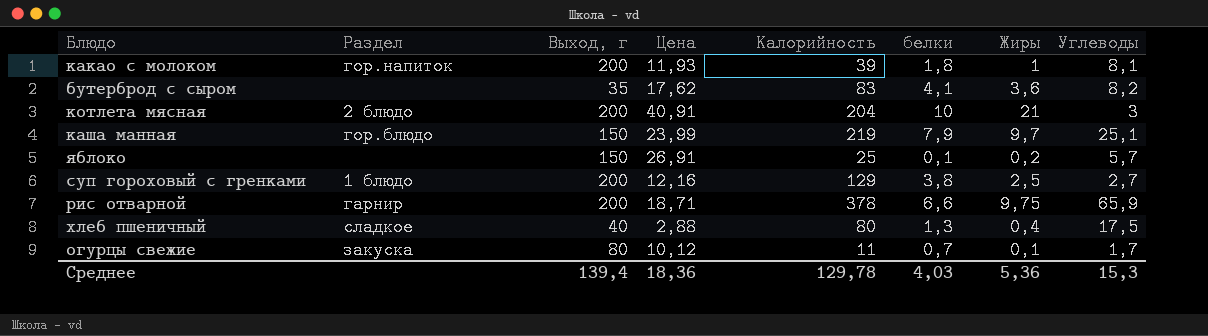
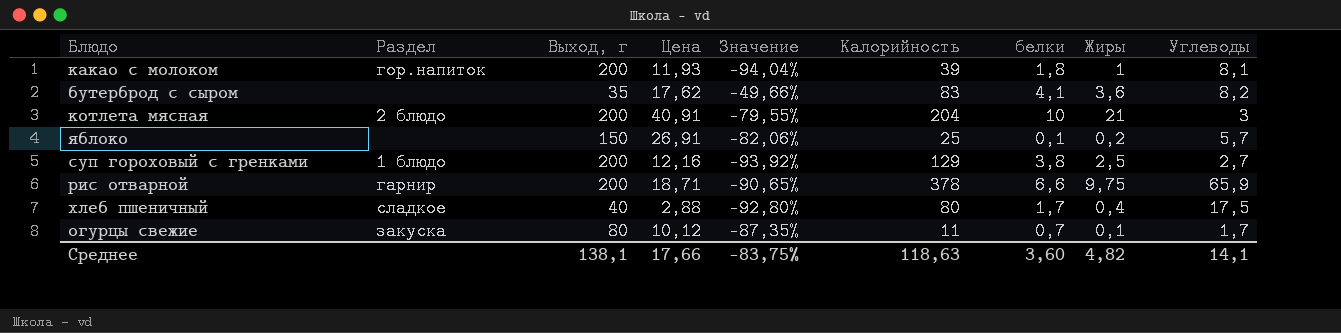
column Значение | formula: none -> ([Цена] - [Выход, г]) / [Выход, г]
row каша манная: гор.блюдо | 150 | 23,99 | 219 | 7,9 | 9,7 | 25,1 -> none
хлеб пшеничный | белки: 1,3 -> 1,7
Среднее | Выход, г: 139,4 -> 138,1
Среднее | Цена: 18,36 -> 17,66
Среднее | Калорийность: 129,78 -> 118,63
Среднее | белки: 4,03 -> 3,60
Среднее | Жиры: 5,36 -> 4,82
Среднее | Углеводы: 15,3 -> 14,1

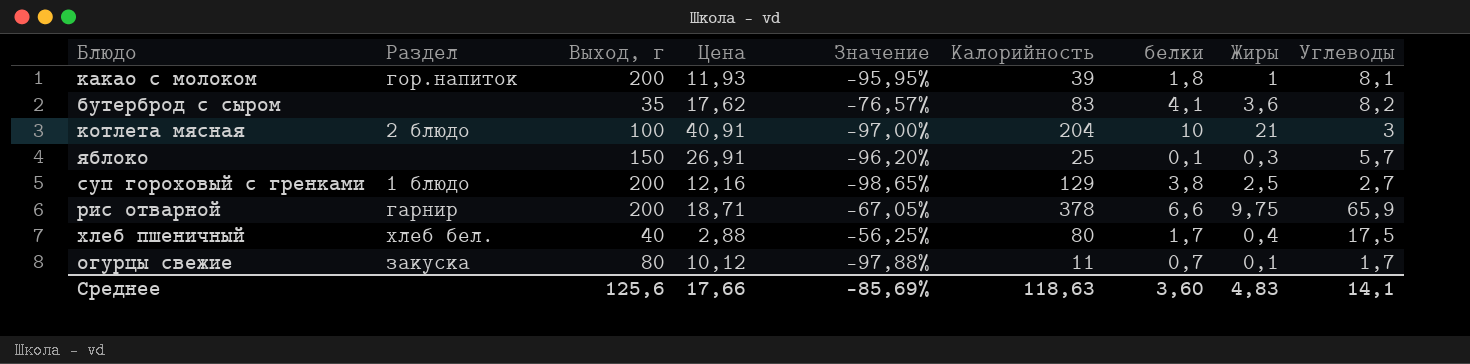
column Значение | formula: ([Цена] - [Выход, г]) / [Выход, г] -> ([Углеводы] - [Выход, г]) / [Выход, г]
котлета мясная | Выход, г: 200 -> 100
яблоко | Жиры: 0,2 -> 0,3
хлеб пшеничный | Раздел: сладкое -> хлеб бел.
Среднее | Выход, г: 138,1 -> 125,6
Среднее | Значение: -83,75% -> -85,69%
Среднее | Жиры: 4,82 -> 4,83

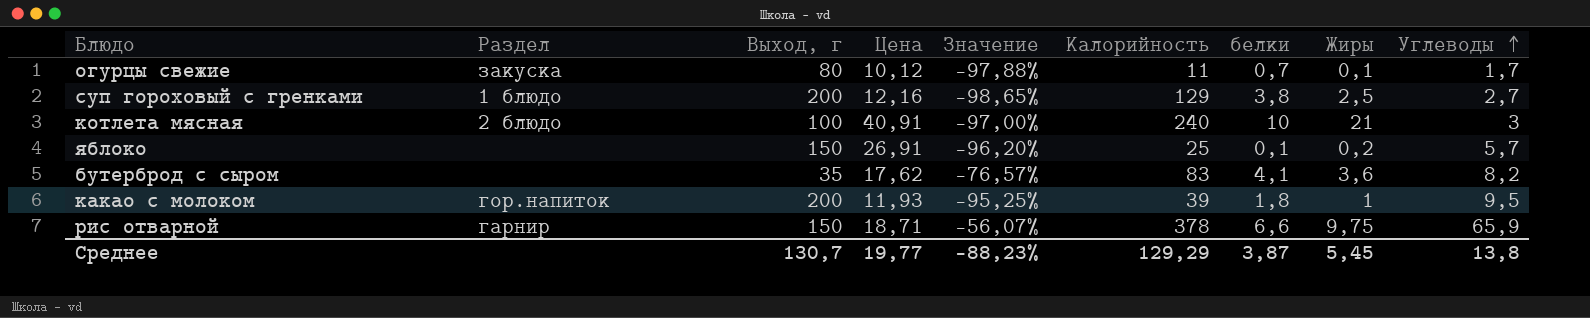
row order: none -> Углеводы ascending
row хлеб пшеничный: хлеб бел. | 40 | 2,88 | -56,25% | 80 | 1,7 | 0,4 | 17,5 -> none
котлета мясная | Калорийность: 204 -> 240
яблоко | Жиры: 0,3 -> 0,2
какао с молоком | Значение: -95,95% -> -95,25%
какао с молоком | Углеводы: 8,1 -> 9,5
рис отварной | Выход, г: 200 -> 150
рис отварной | Значение: -67,05% -> -56,07%
Среднее | Выход, г: 125,6 -> 130,7
Среднее | Цена: 17,66 -> 19,77
Среднее | Значение: -85,69% -> -88,23%
Среднее | Калорийность: 118,63 -> 129,29
Среднее | белки: 3,60 -> 3,87
Среднее | Жиры: 4,83 -> 5,45
Среднее | Углеводы: 14,1 -> 13,8

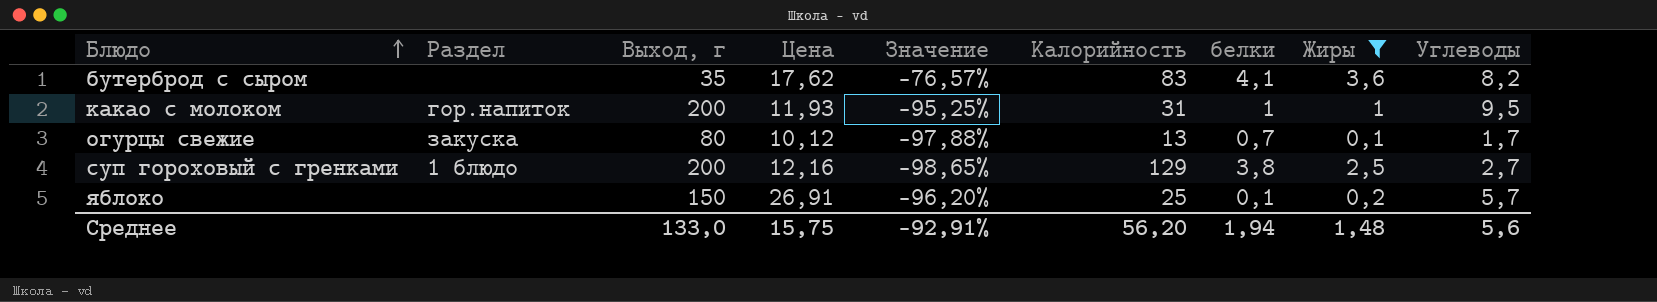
filter: none -> Жиры <= 3,6
row order: Углеводы ascending -> Блюдо ascending
какао с молоком | Калорийность: 39 -> 31
какао с молоком | белки: 1,8 -> 1
огурцы свежие | Калорийность: 11 -> 13
Среднее | Выход, г: 130,7 -> 133,0
Среднее | Цена: 19,77 -> 15,75
Среднее | Значение: -88,23% -> -92,91%
Среднее | Калорийность: 129,29 -> 56,20
Среднее | белки: 3,87 -> 1,94
Среднее | Жиры: 5,45 -> 1,48
Среднее | Углеводы: 13,8 -> 5,6

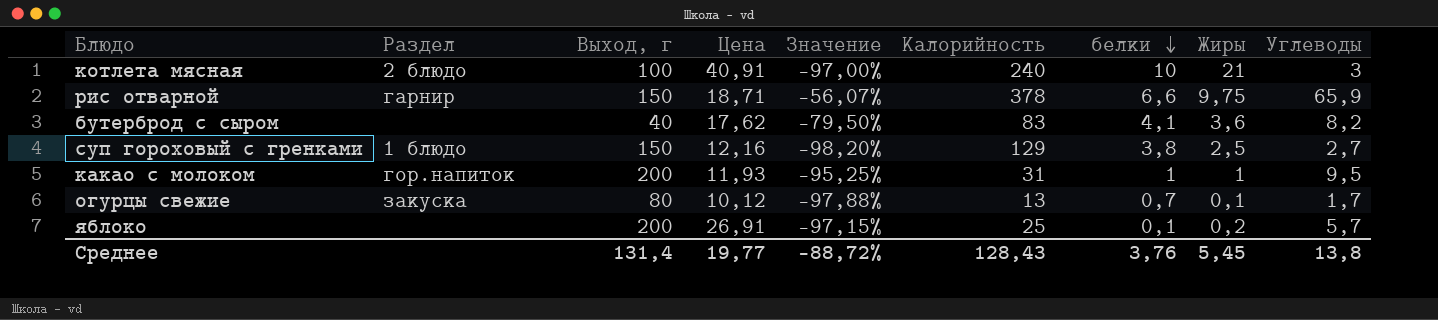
filter: Жиры <= 3,6 -> none
row order: Блюдо ascending -> белки descending
бутерброд с сыром | Выход, г: 35 -> 40
бутерброд с сыром | Значение: -76,57% -> -79,50%
суп гороховый с гренками | Выход, г: 200 -> 150
суп гороховый с гренками | Значение: -98,65% -> -98,20%
яблоко | Выход, г: 150 -> 200
яблоко | Значение: -96,20% -> -97,15%
Среднее | Выход, г: 133,0 -> 131,4
Среднее | Цена: 15,75 -> 19,77
Среднее | Значение: -92,91% -> -88,72%
Среднее | Калорийность: 56,20 -> 128,43
Среднее | белки: 1,94 -> 3,76
Среднее | Жиры: 1,48 -> 5,45
Среднее | Углеводы: 5,6 -> 13,8

